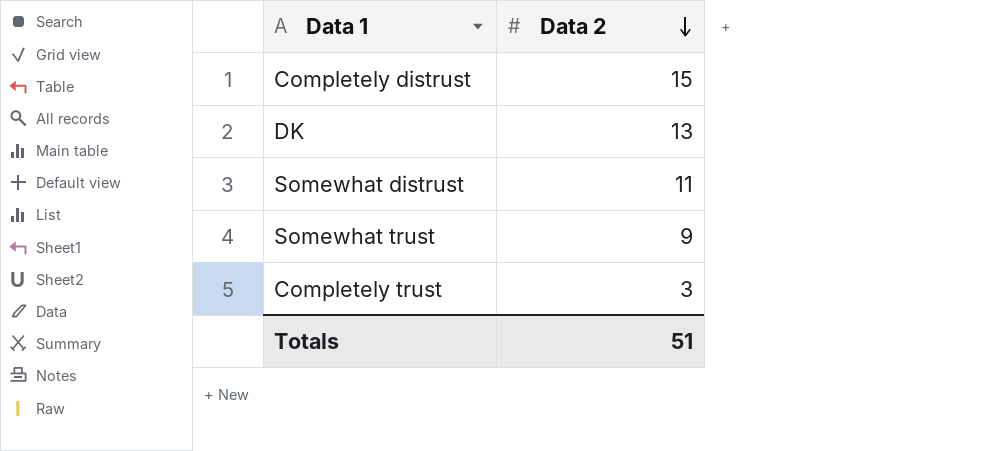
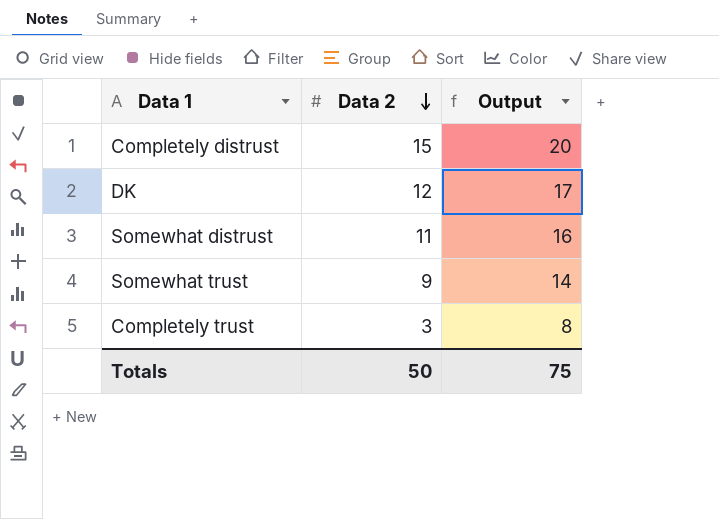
column Output | formula: none -> [Data 2] + 5
DK | Data 2: 13 -> 12
Totals | Data 2: 51 -> 50

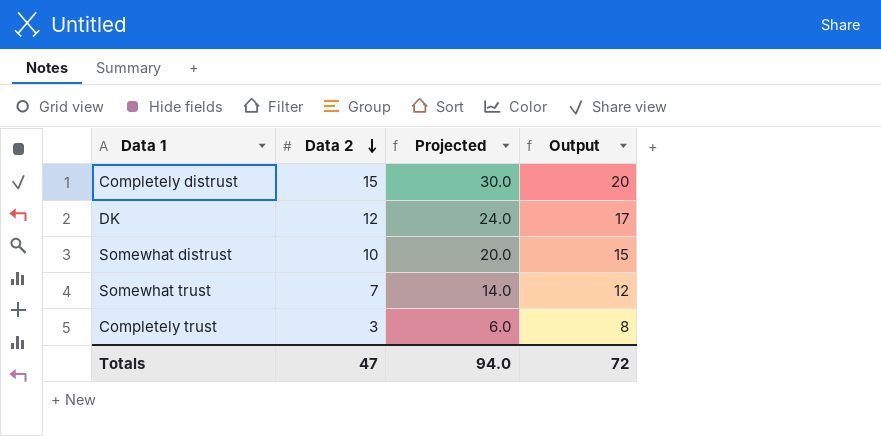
column Projected | formula: none -> [Data 2] * 2
Somewhat distrust | Data 2: 11 -> 10
Somewhat distrust | Output: 16 -> 15
Somewhat trust | Data 2: 9 -> 7
Somewhat trust | Output: 14 -> 12
Totals | Data 2: 50 -> 47
Totals | Output: 75 -> 72

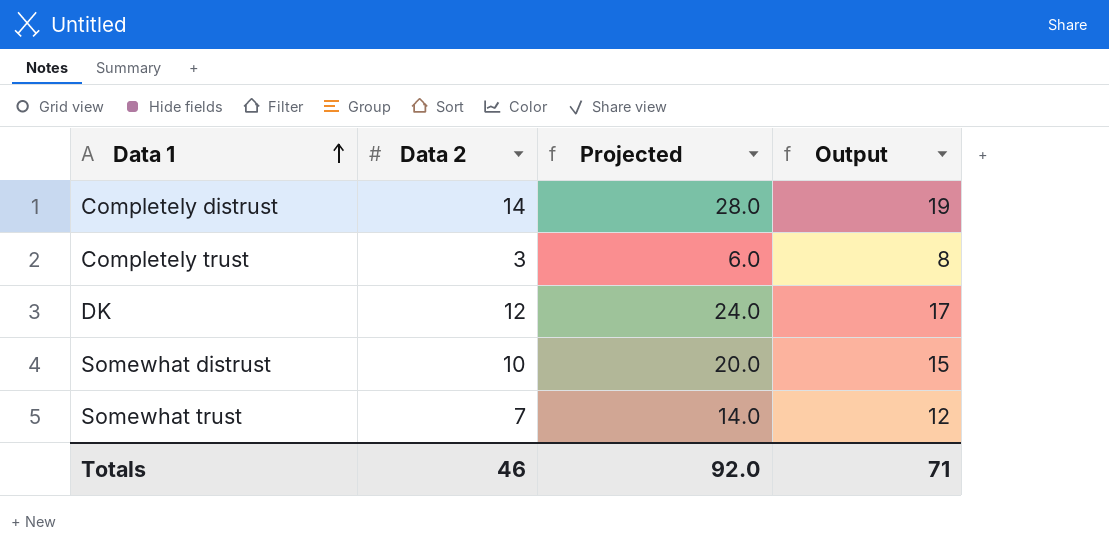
row order: Data 2 descending -> Data 1 ascending
Completely distrust | Data 2: 15 -> 14
Completely distrust | Projected: 30.0 -> 28.0
Completely distrust | Output: 20 -> 19
Totals | Data 2: 47 -> 46
Totals | Projected: 94.0 -> 92.0
Totals | Output: 72 -> 71

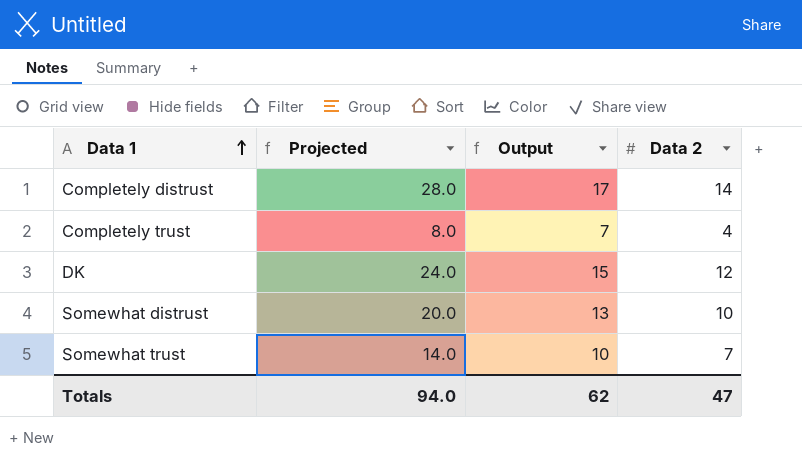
column Output | formula: [Data 2] + 5 -> [Data 2] + 3
column Data 2 | position: 2 -> 4
Completely trust | Projected: 6.0 -> 8.0
Completely trust | Data 2: 3 -> 4
Totals | Projected: 92.0 -> 94.0
Totals | Output: 71 -> 62
Totals | Data 2: 46 -> 47

